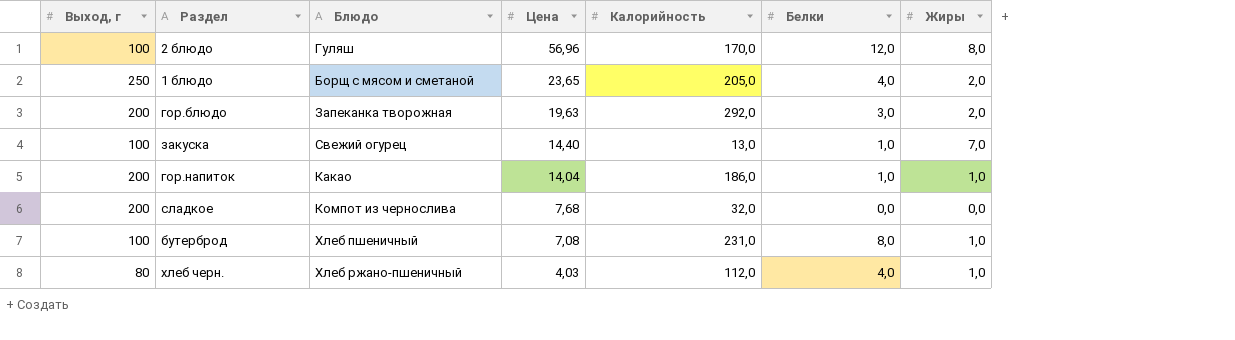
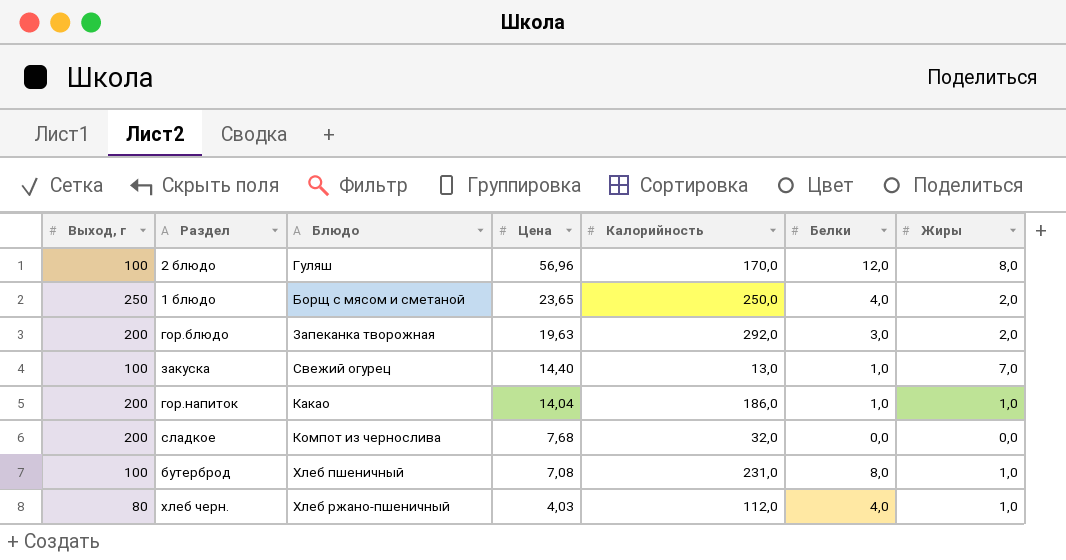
1 блюдо | Калорийность: 205,0 -> 250,0

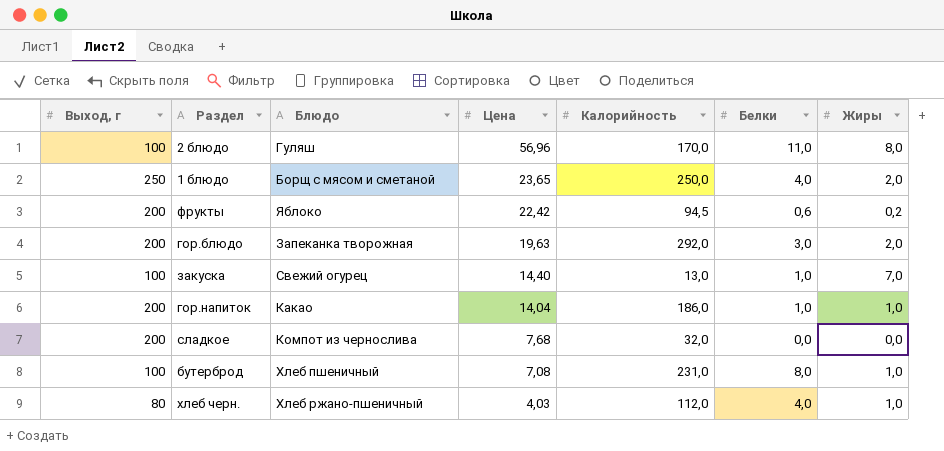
2 блюдо | Белки: 12,0 -> 11,0
row фрукты: none -> 200 | Яблоко | 22,42 | 94,5 | 0,6 | 0,2

